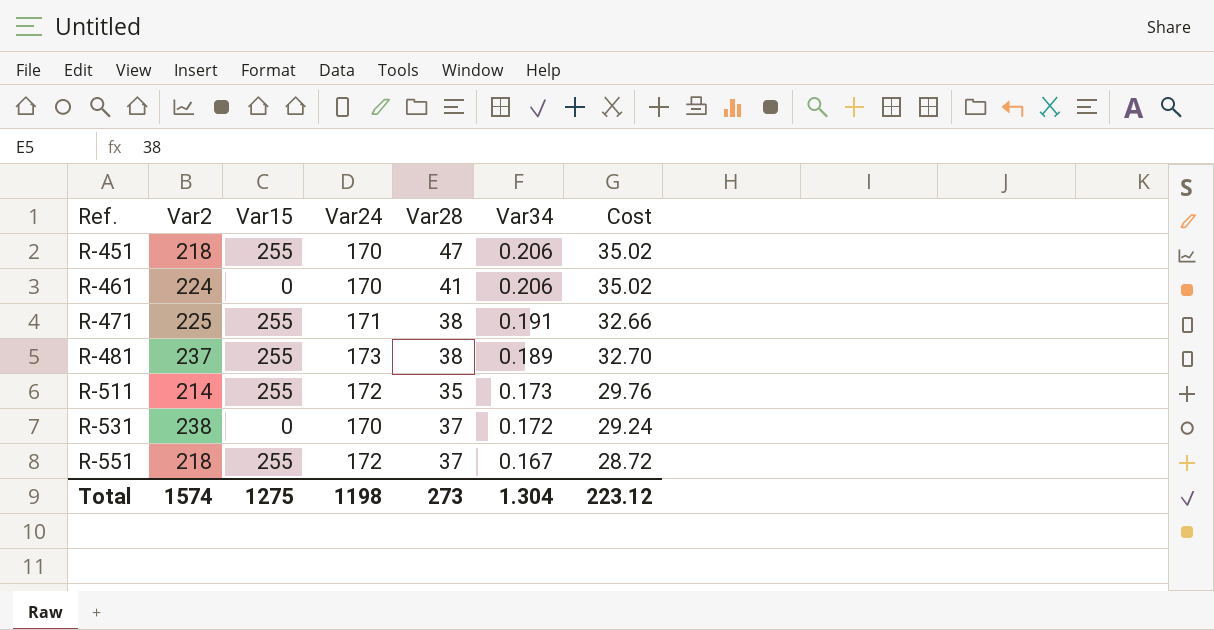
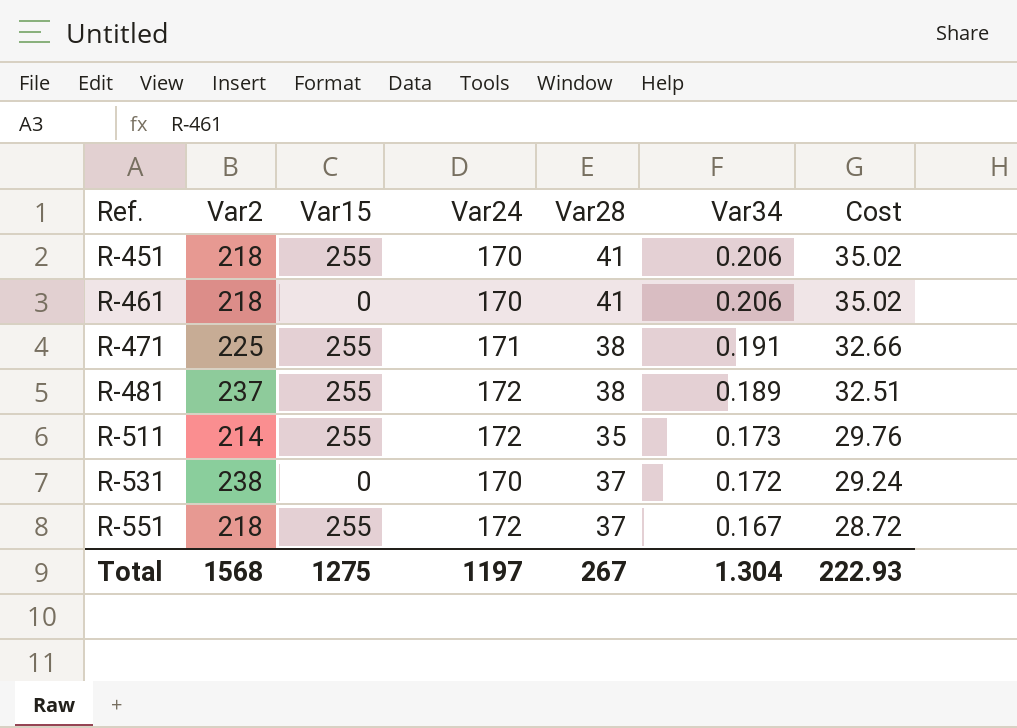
R-451 | Var28: 47 -> 41
R-461 | Var2: 224 -> 218
R-481 | Var24: 173 -> 172
R-481 | Cost: 32.70 -> 32.51
Total | Var2: 1574 -> 1568
Total | Var24: 1198 -> 1197
Total | Var28: 273 -> 267
Total | Cost: 223.12 -> 222.93

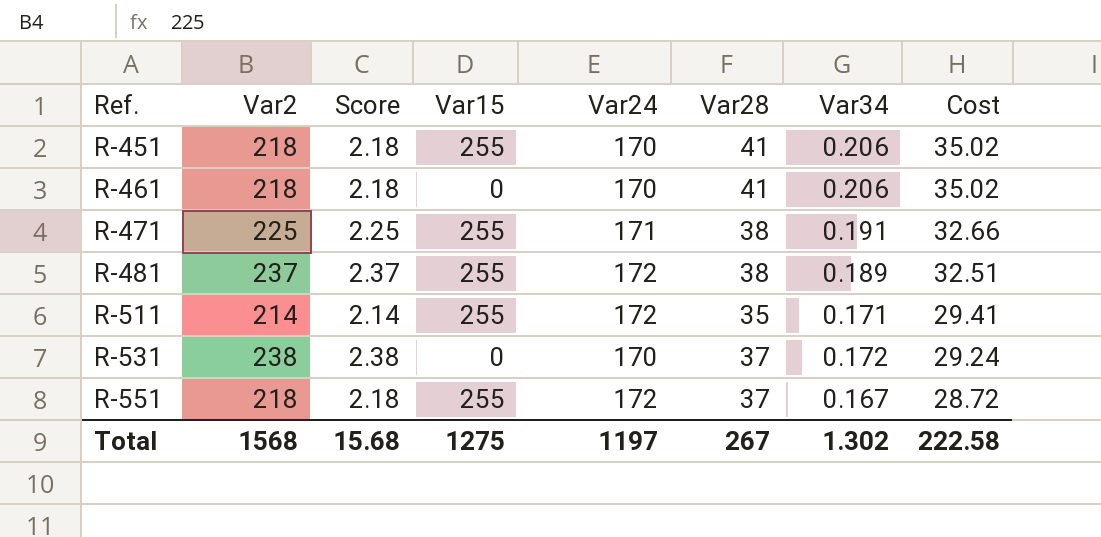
column Score | formula: none -> [Var2] * 0.01
R-511 | Var34: 0.173 -> 0.171
R-511 | Cost: 29.76 -> 29.41
Total | Var34: 1.304 -> 1.302
Total | Cost: 222.93 -> 222.58

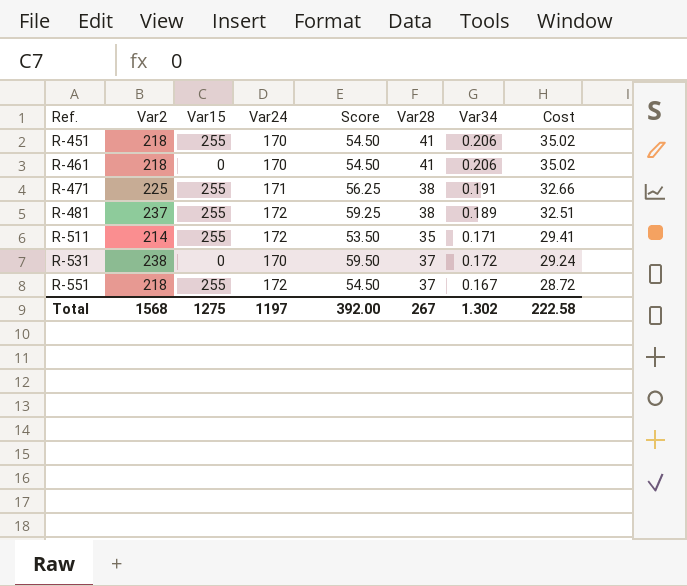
column Score | formula: [Var2] * 0.01 -> [Var2] * 0.25
column Score | position: 3 -> 5
Total | Score: 15.68 -> 392.00

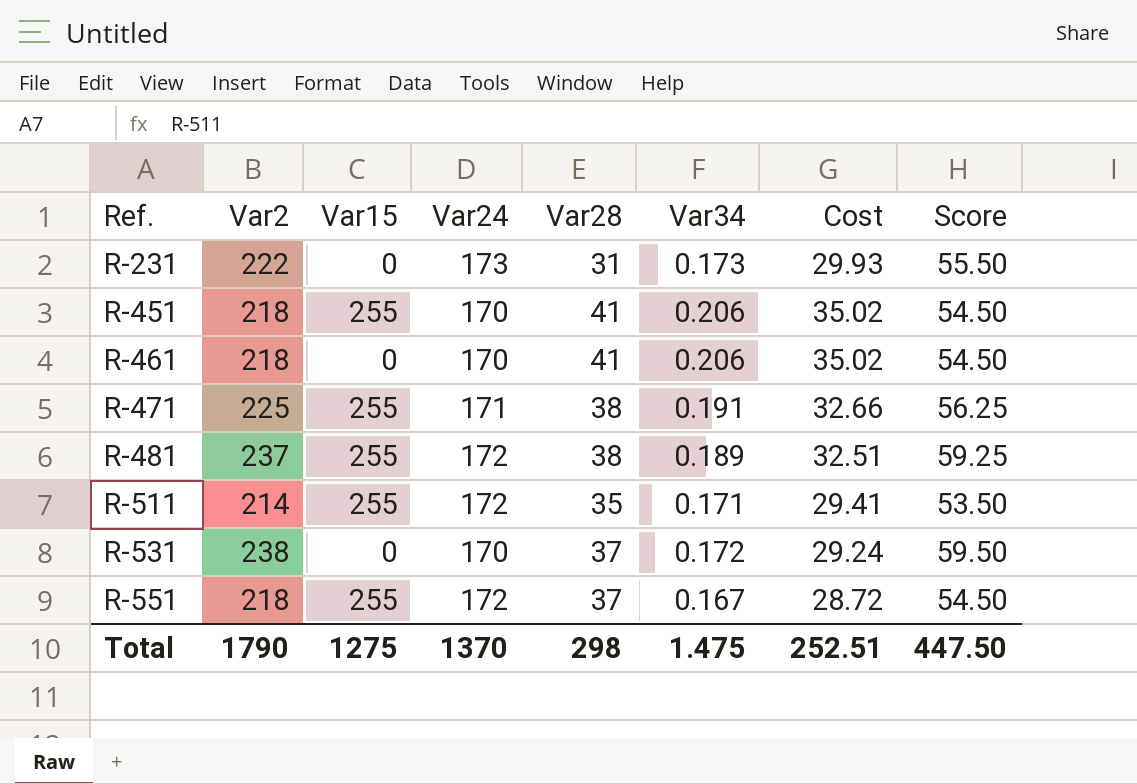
column Score | position: 5 -> 8
row R-231: none -> 222 | 0 | 173 | 31 | 0.173 | 29.93 | 55.50
Total | Var2: 1568 -> 1790
Total | Var24: 1197 -> 1370
Total | Var28: 267 -> 298
Total | Var34: 1.302 -> 1.475
Total | Cost: 222.58 -> 252.51
Total | Score: 392.00 -> 447.50

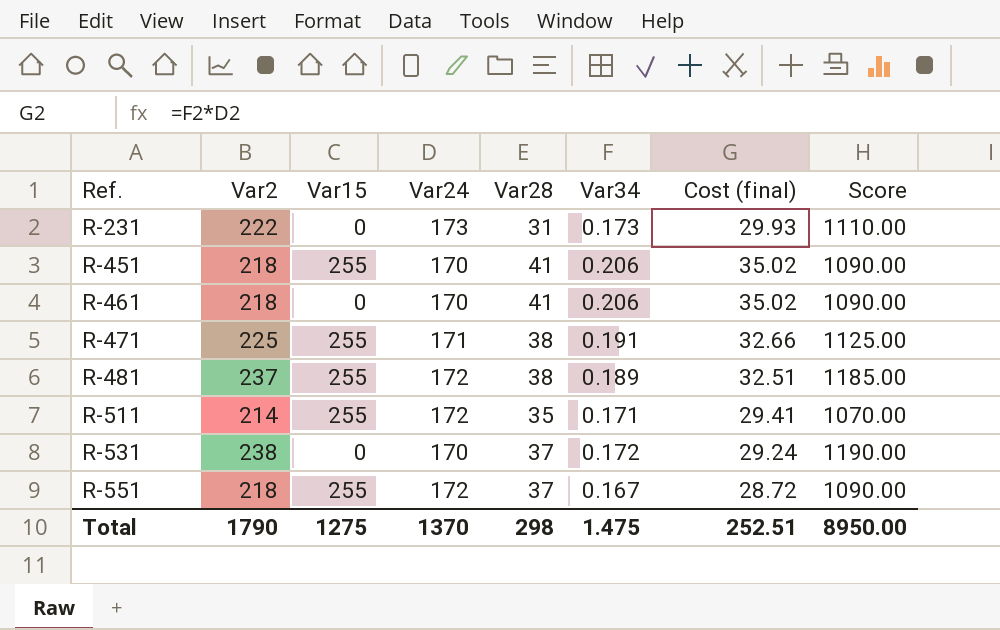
column name: Cost -> Cost (final)
column Score | formula: [Var2] * 0.25 -> [Var2] * 5
Total | Score: 447.50 -> 8950.00

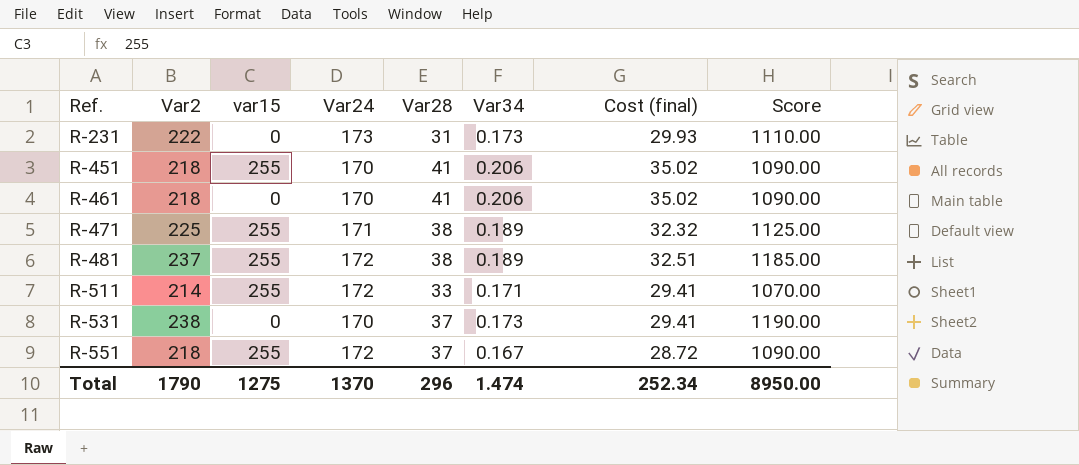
column name: Var15 -> var15
R-471 | Var34: 0.191 -> 0.189
R-471 | Cost (final): 32.66 -> 32.32
R-511 | Var28: 35 -> 33
R-531 | Var34: 0.172 -> 0.173
R-531 | Cost (final): 29.24 -> 29.41
Total | Var28: 298 -> 296
Total | Var34: 1.475 -> 1.474
Total | Cost (final): 252.51 -> 252.34

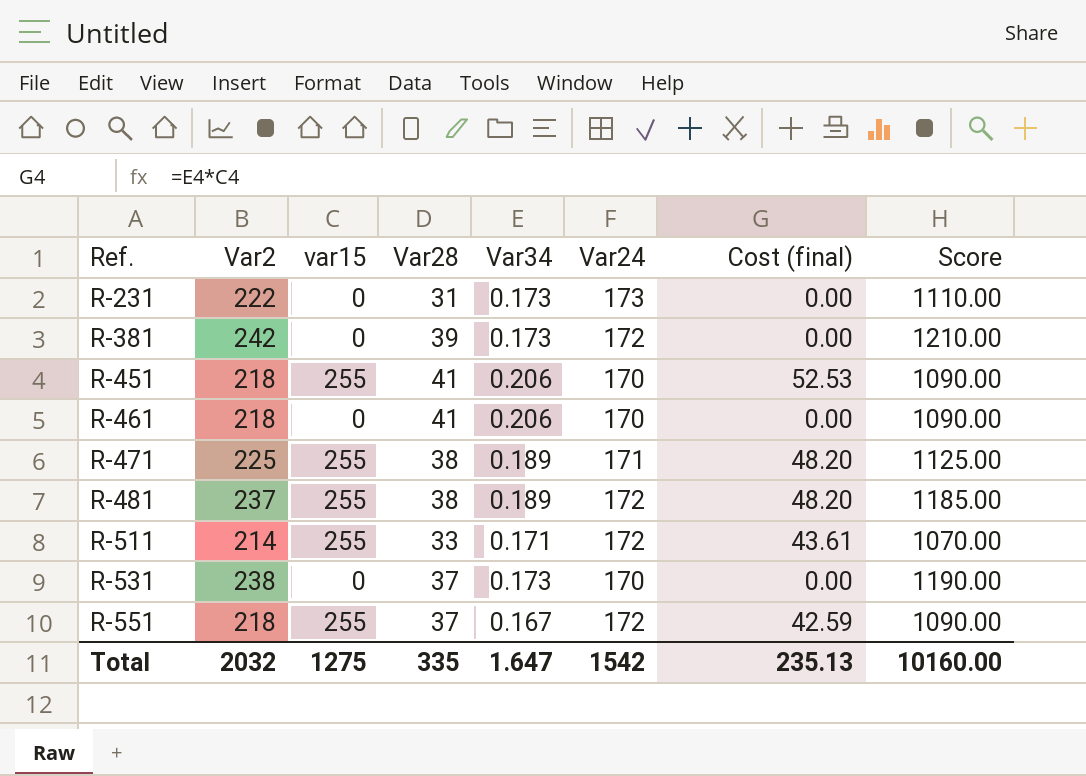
column Var24 | position: 4 -> 6
column Cost (final) | formula: [Var24] * [Var34] -> [var15] * [Var34]
row R-381: none -> 242 | 0 | 39 | 0.173 | 172 | 0.00 | 1210.00
Total | Var2: 1790 -> 2032
Total | Var28: 296 -> 335
Total | Var34: 1.474 -> 1.647
Total | Var24: 1370 -> 1542
Total | Cost (final): 252.34 -> 235.13
Total | Score: 8950.00 -> 10160.00

